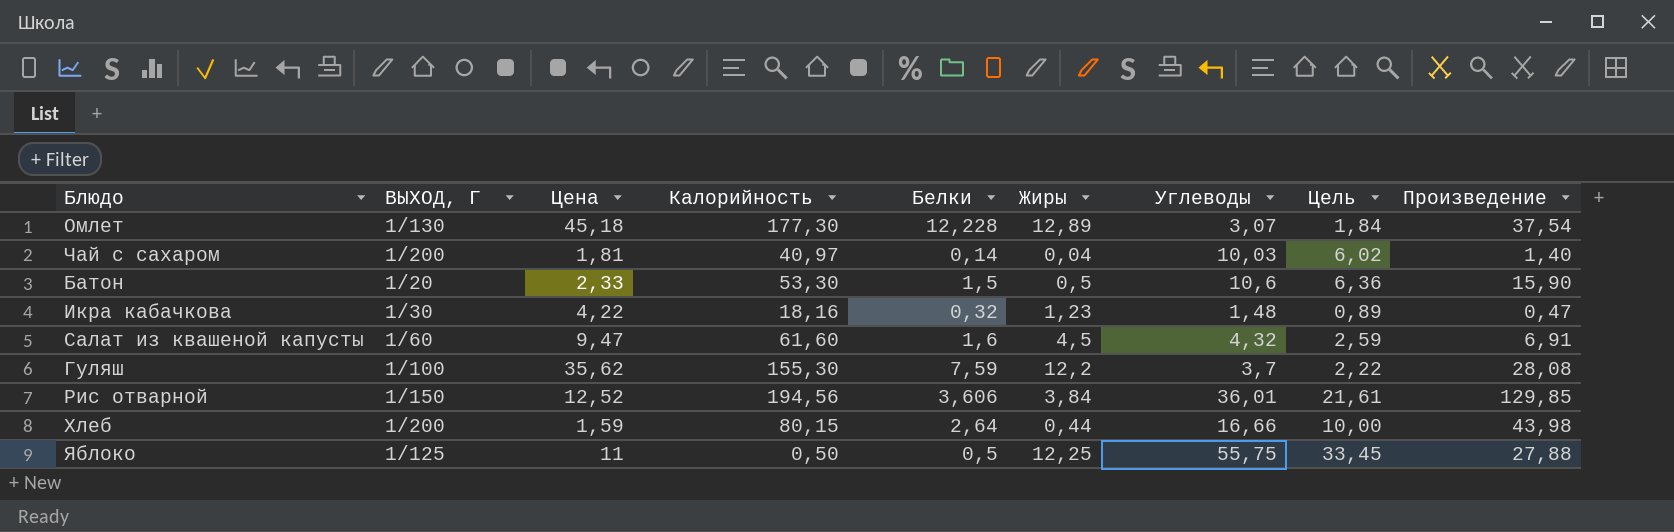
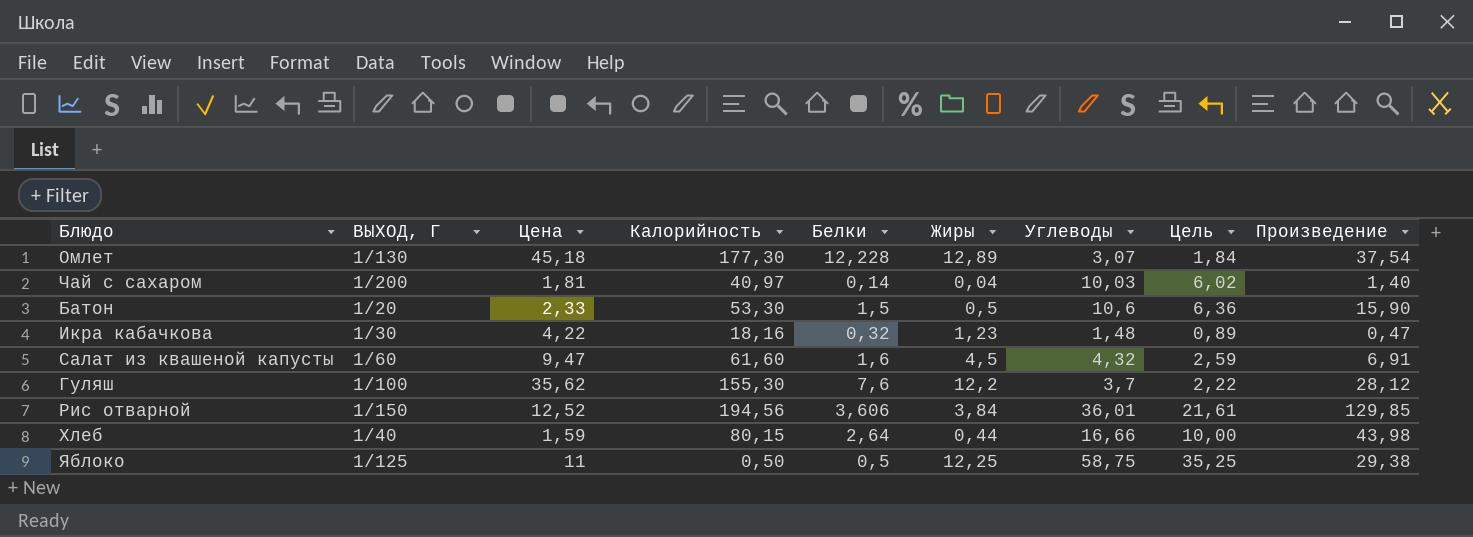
Гуляш | Белки: 7,59 -> 7,6
Гуляш | Произведение: 28,08 -> 28,12
Хлеб | ВЫХОД, Г: 1/200 -> 1/40
Яблоко | Углеводы: 55,75 -> 58,75
Яблоко | Цель: 33,45 -> 35,25
Яблоко | Произведение: 27,88 -> 29,38

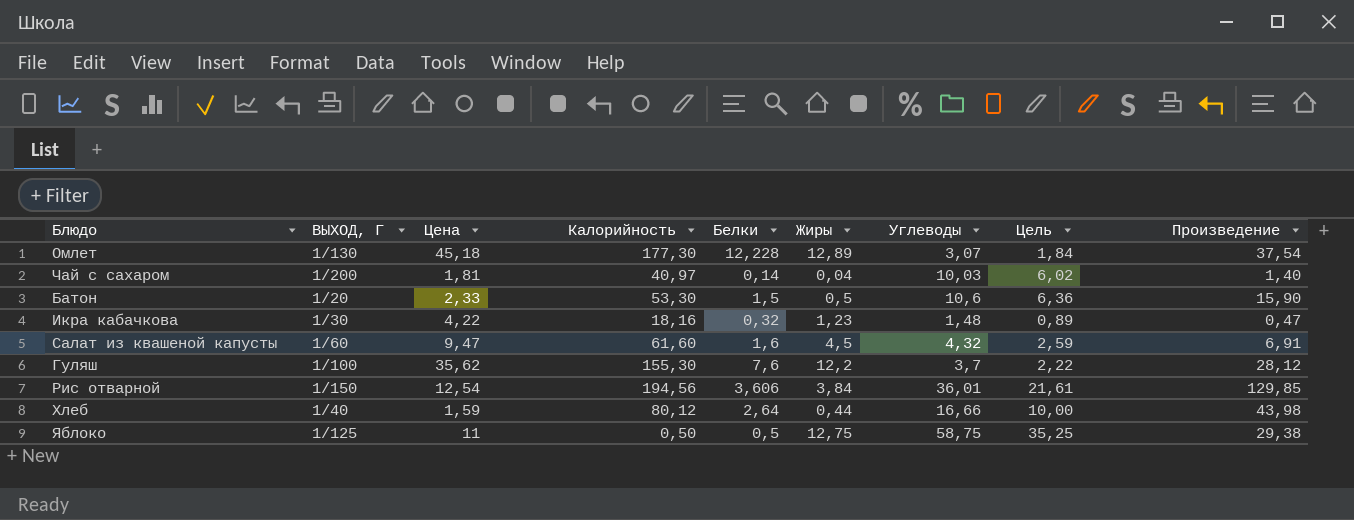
Рис отварной | Цена: 12,52 -> 12,54
Хлеб | Калорийность: 80,15 -> 80,12
Яблоко | Жиры: 12,25 -> 12,75

